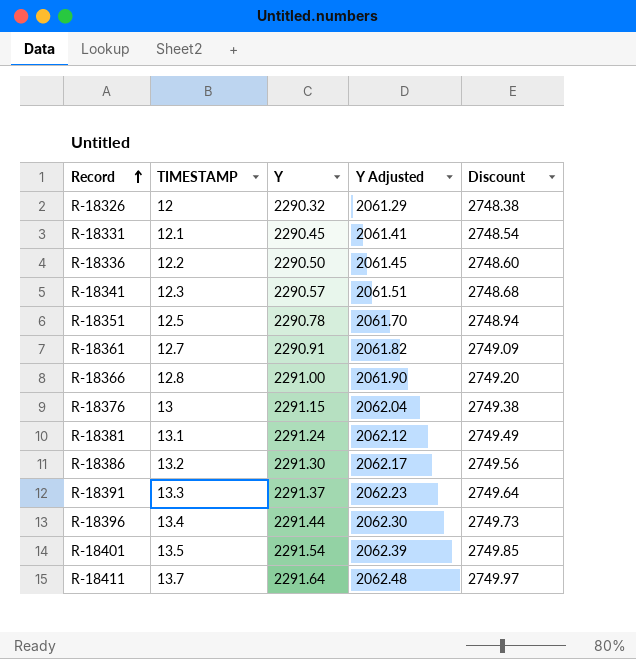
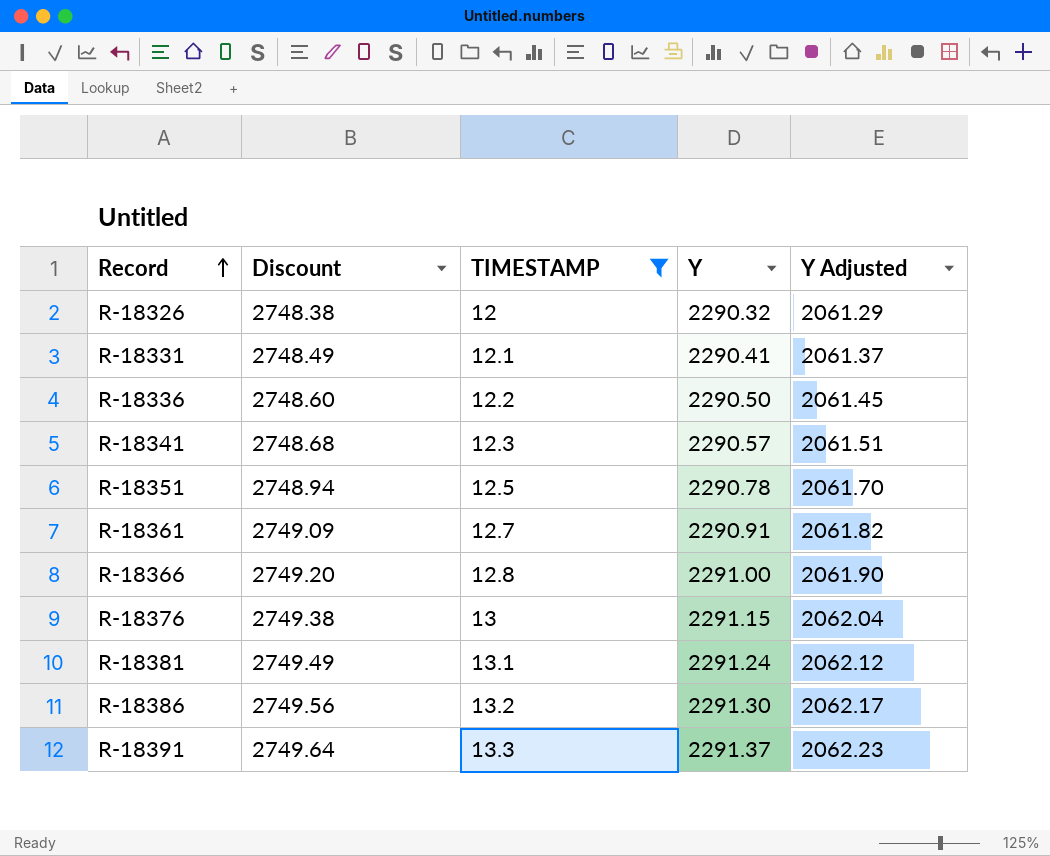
filter: none -> TIMESTAMP <= 13.3
column Discount | position: 5 -> 2
R-18331 | Discount: 2748.54 -> 2748.49
R-18331 | Y: 2290.45 -> 2290.41
R-18331 | Y Adjusted: 2061.41 -> 2061.37

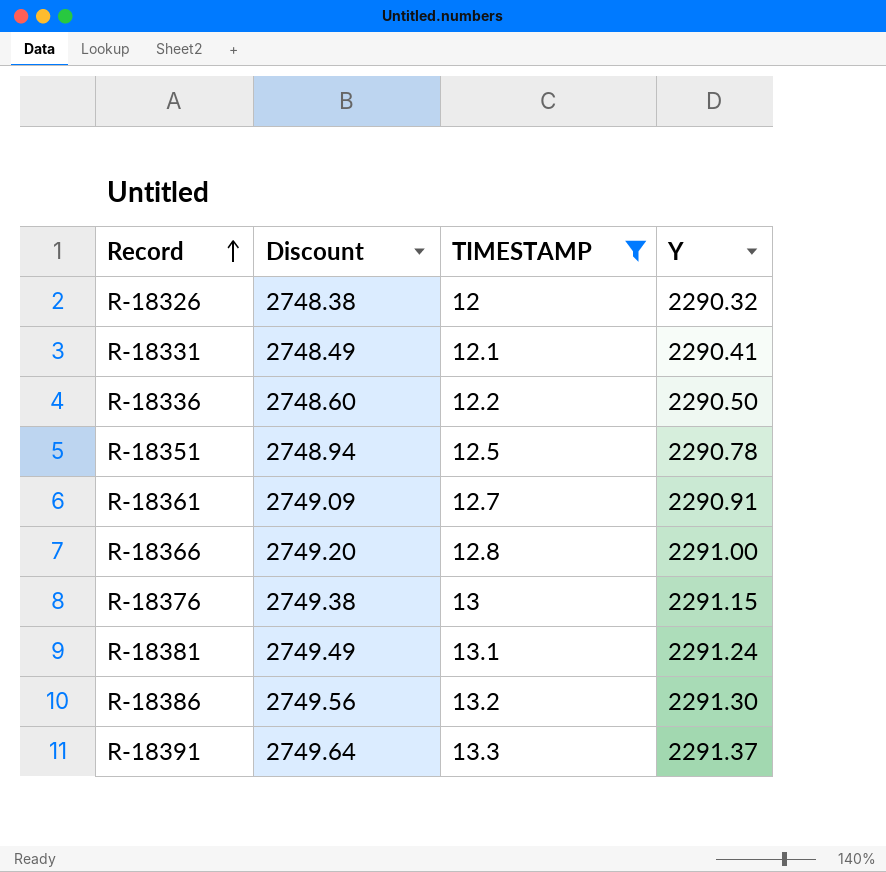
column Y Adjusted | formula: [Y] * 0.9 -> none
row R-18341: 2748.68 | 12.3 | 2290.57 | 2061.51 -> none

